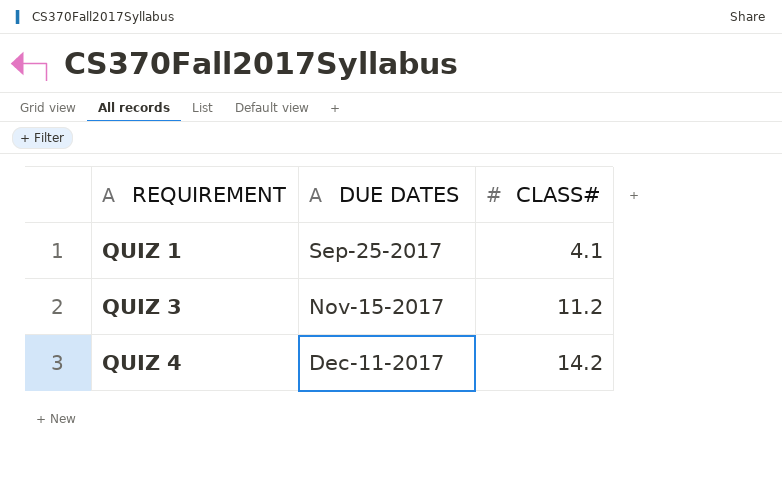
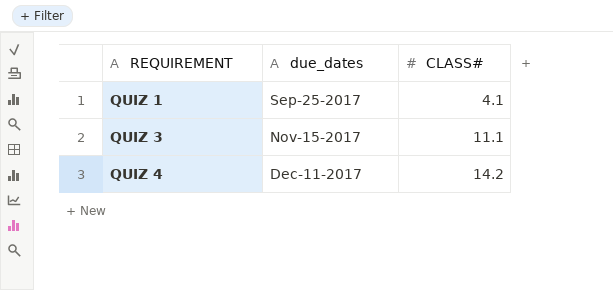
column name: DUE DATES -> due_dates
QUIZ 3 | CLASS#: 11.2 -> 11.1

